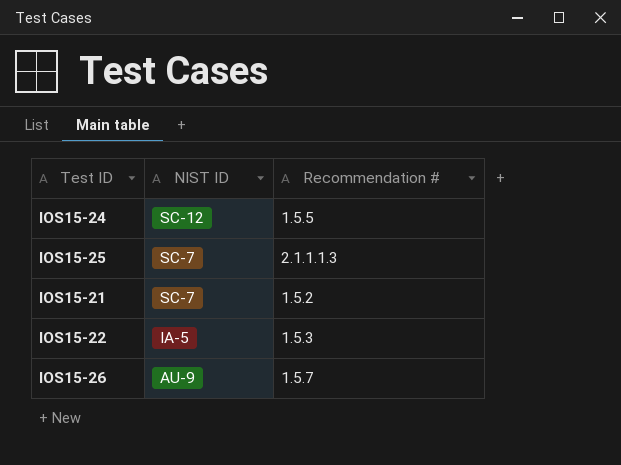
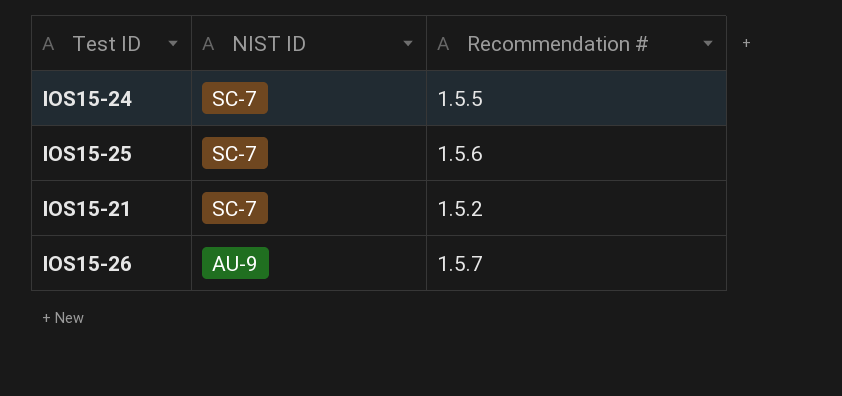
row IOS15-22: IA-5 | 1.5.3 -> none
IOS15-24 | NIST ID: SC-12 -> SC-7
IOS15-25 | Recommendation #: 2.1.1.1.3 -> 1.5.6

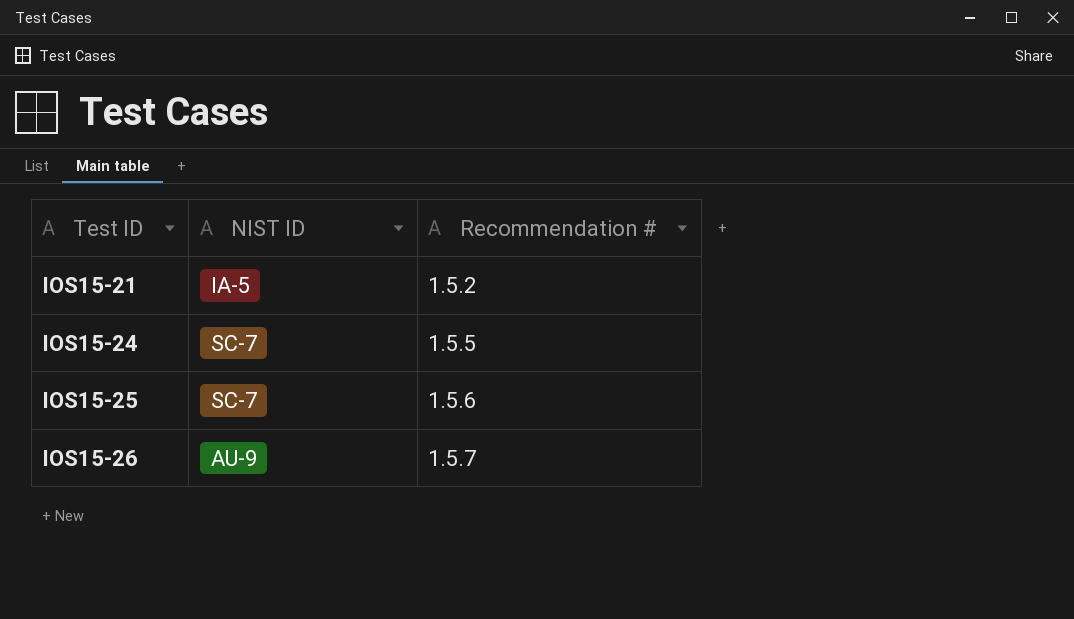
row order: NIST ID descending -> Test ID ascending
IOS15-21 | NIST ID: SC-7 -> IA-5

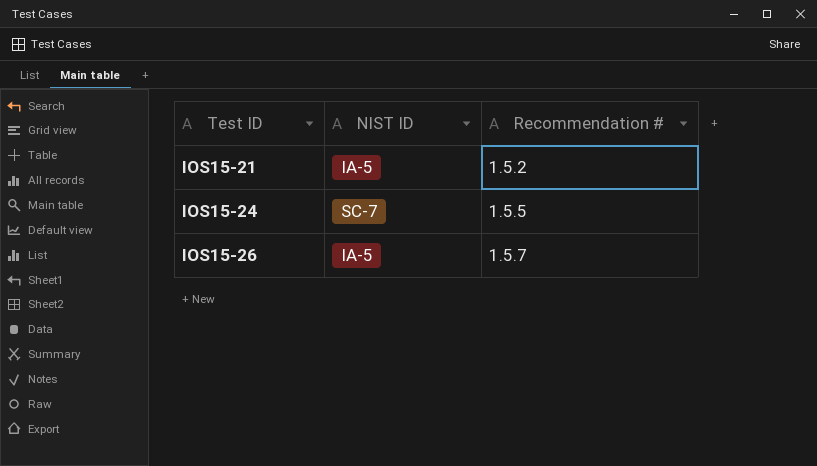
row IOS15-25: SC-7 | 1.5.6 -> none
IOS15-26 | NIST ID: AU-9 -> IA-5

